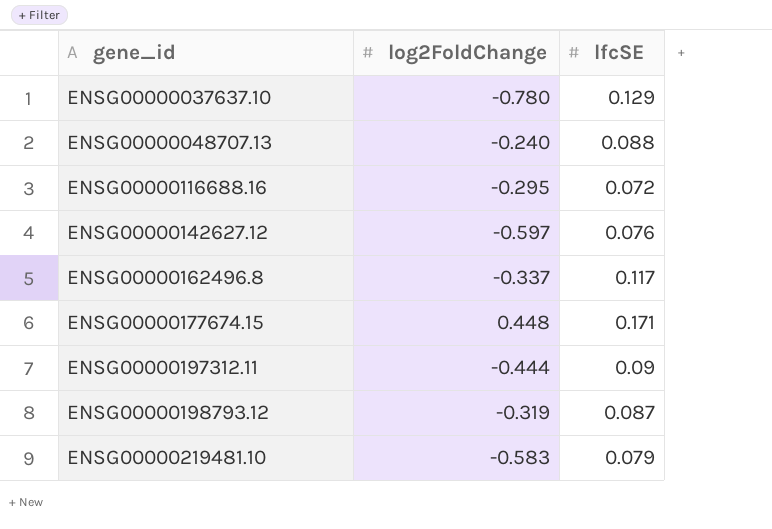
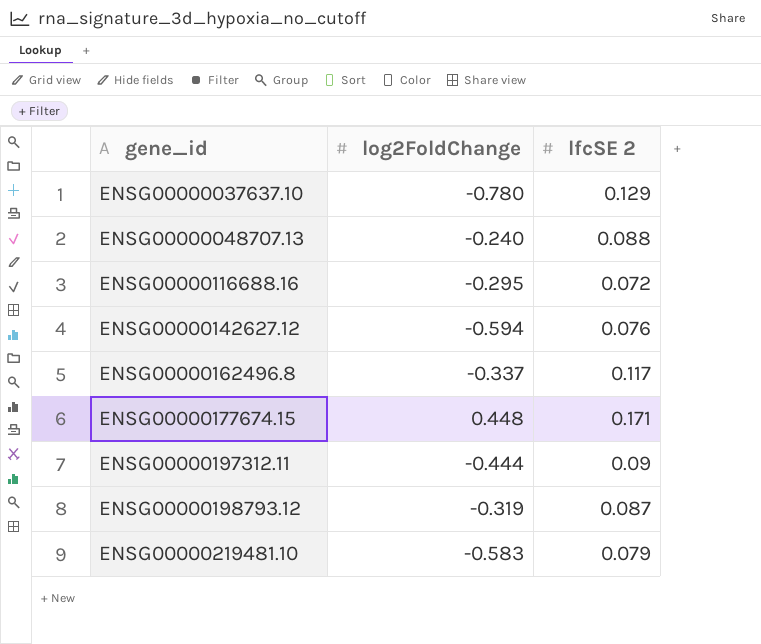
column name: lfcSE -> lfcSE 2
ENSG00000142627.12 | log2FoldChange: -0.597 -> -0.594

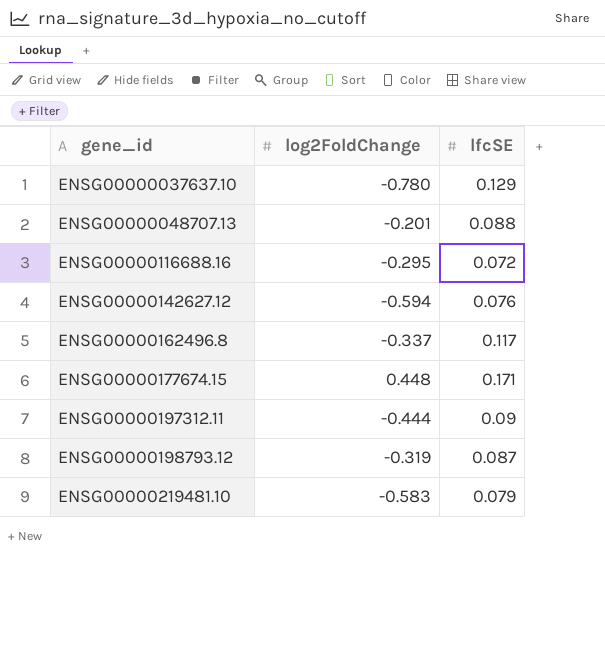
column name: lfcSE 2 -> lfcSE
ENSG00000048707.13 | log2FoldChange: -0.240 -> -0.201

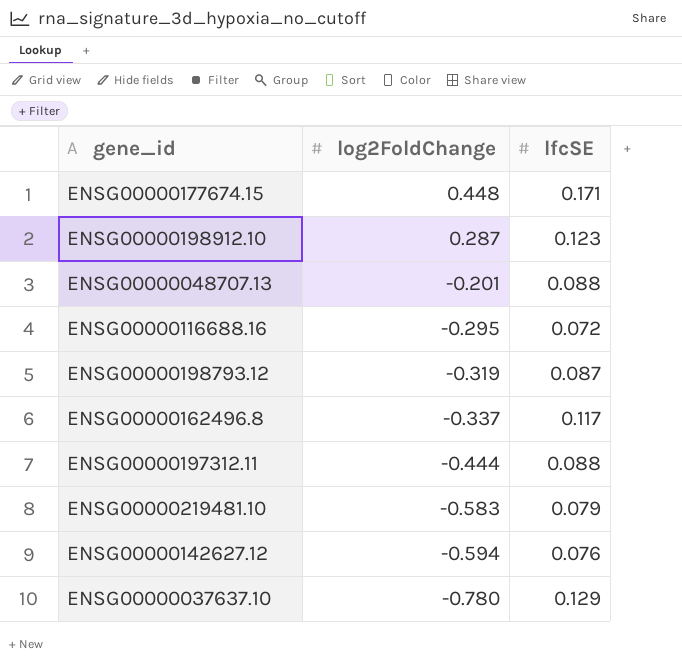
row order: gene_id ascending -> log2FoldChange descending
row ENSG00000198912.10: none -> 0.287 | 0.123
ENSG00000197312.11 | lfcSE: 0.09 -> 0.088

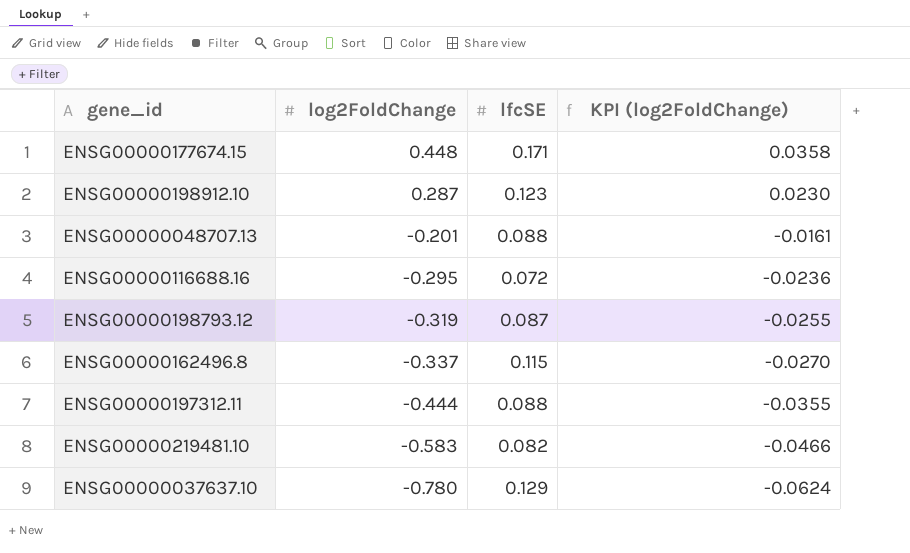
column KPI (log2FoldChange) | formula: none -> [log2FoldChange] * 0.08
row ENSG00000142627.12: -0.594 | 0.076 -> none
ENSG00000162496.8 | lfcSE: 0.117 -> 0.115
ENSG00000219481.10 | lfcSE: 0.079 -> 0.082

